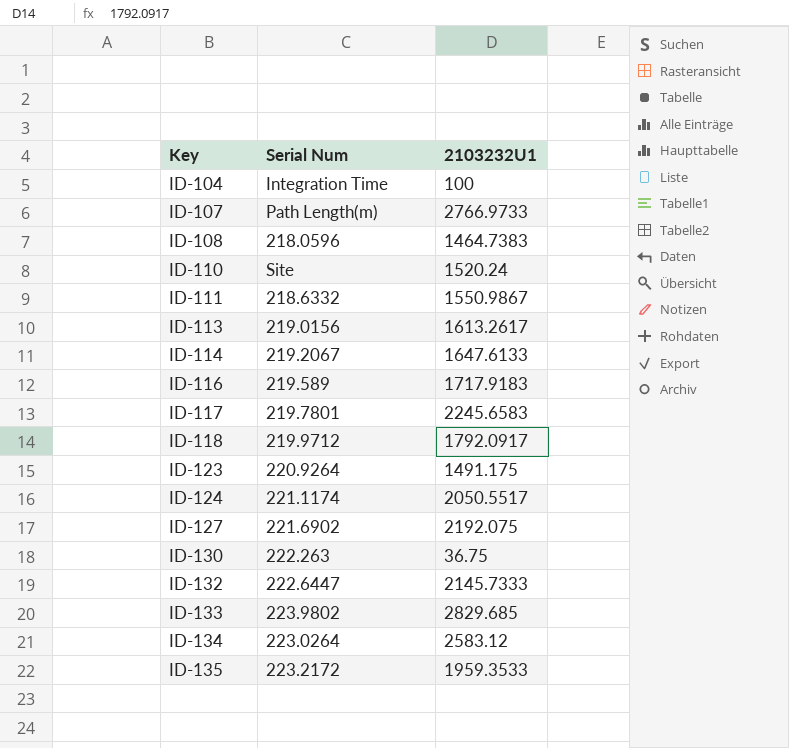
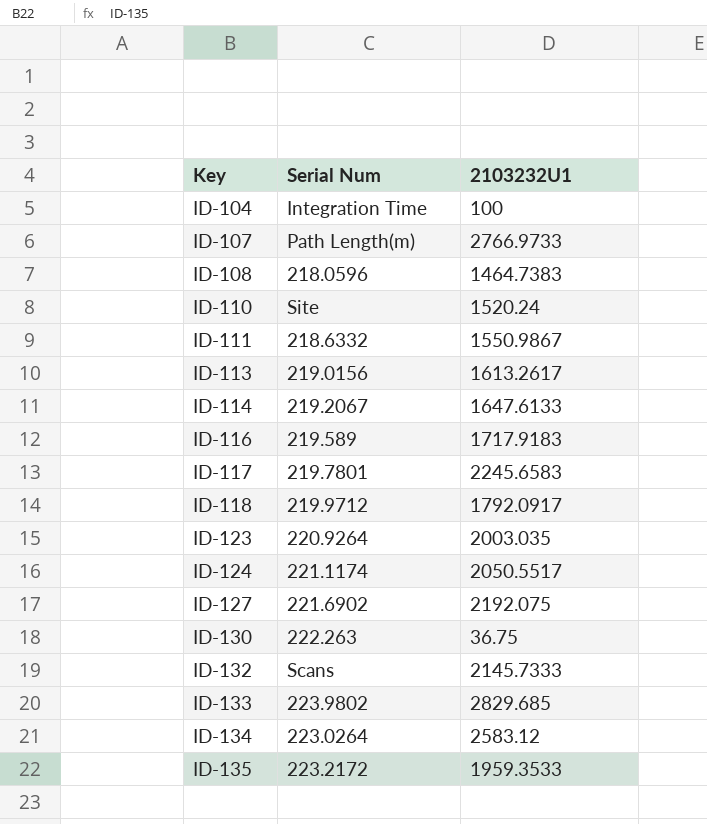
ID-123 | 2103232U1: 1491.175 -> 2003.035
ID-132 | Serial Num: 222.6447 -> Scans

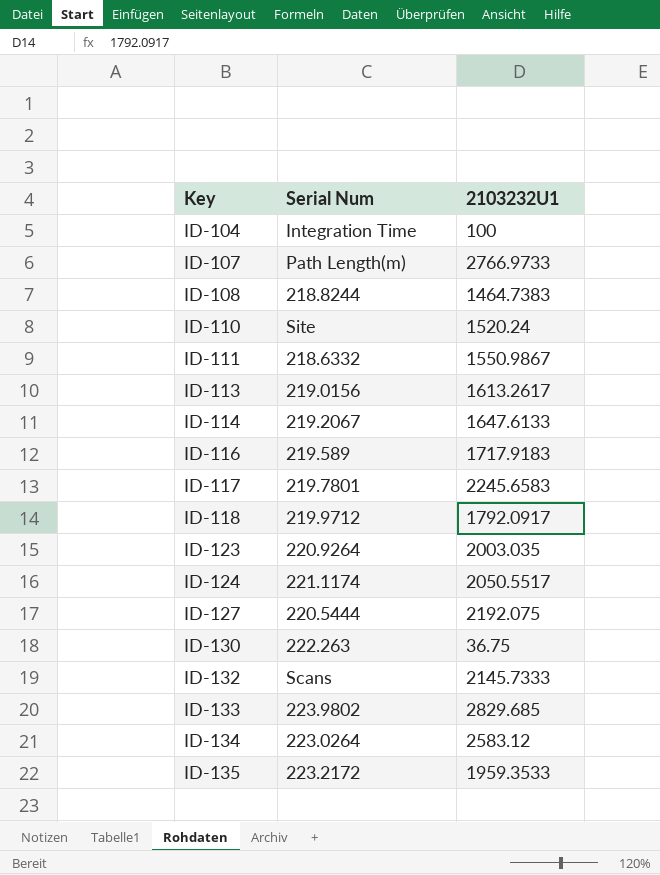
ID-108 | Serial Num: 218.0596 -> 218.8244
ID-127 | Serial Num: 221.6902 -> 220.5444

